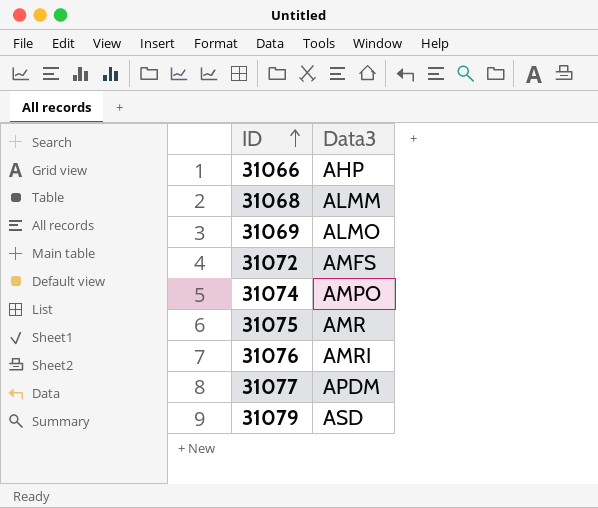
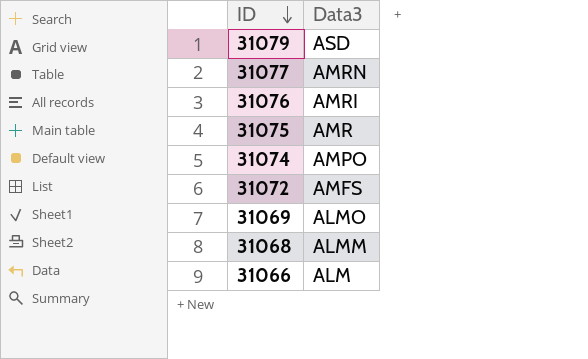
row order: ID ascending -> ID descending
31077 | Data3: APDM -> AMRN
31066 | Data3: AHP -> ALM

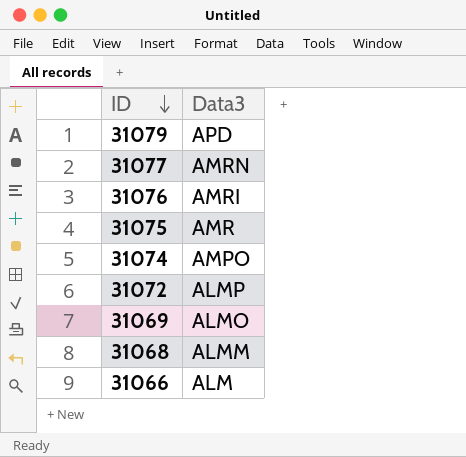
31079 | Data3: ASD -> APD
31072 | Data3: AMFS -> ALMP

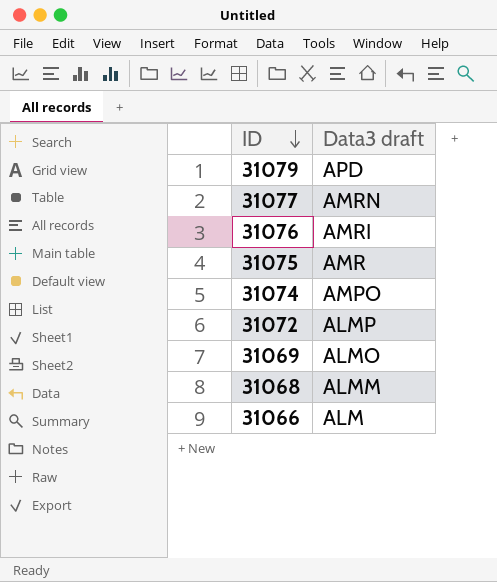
column name: Data3 -> Data3 draft

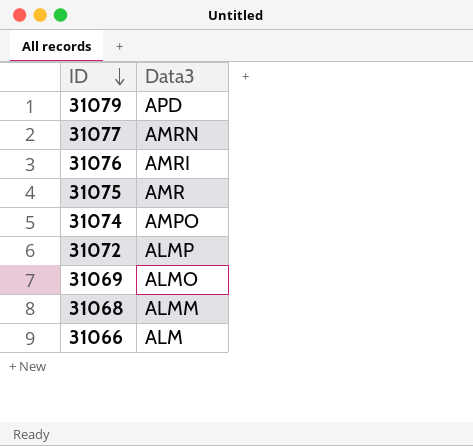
column name: Data3 draft -> Data3

